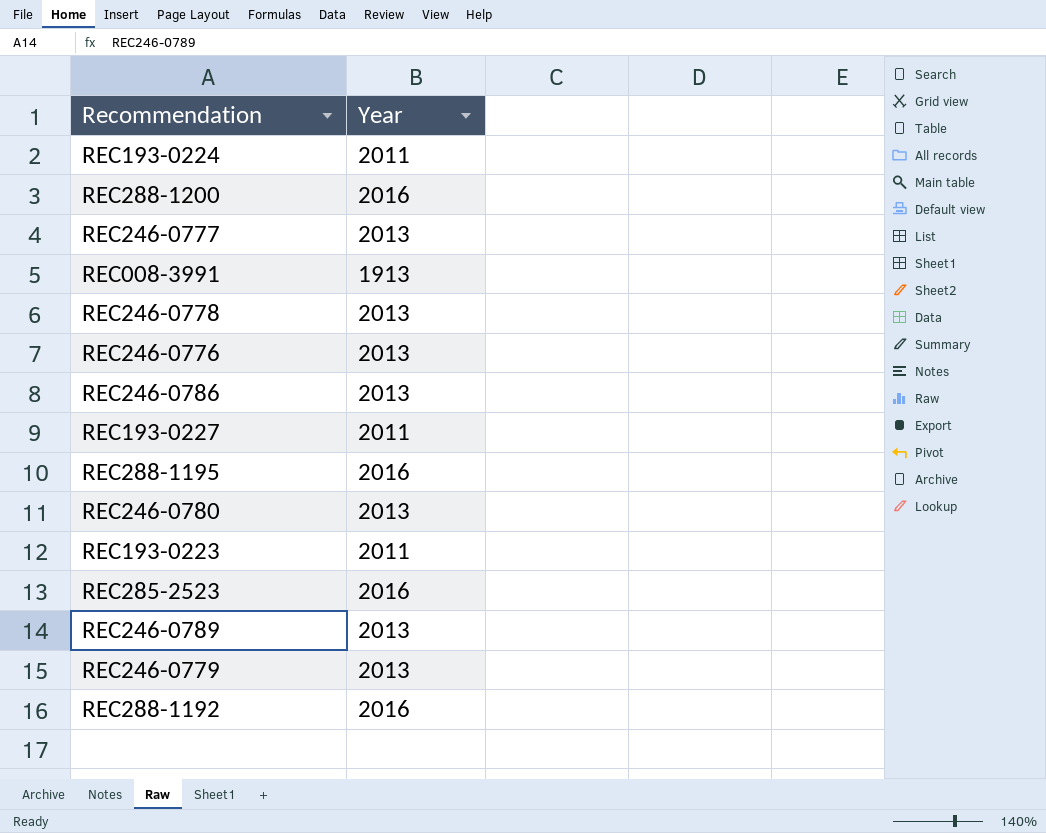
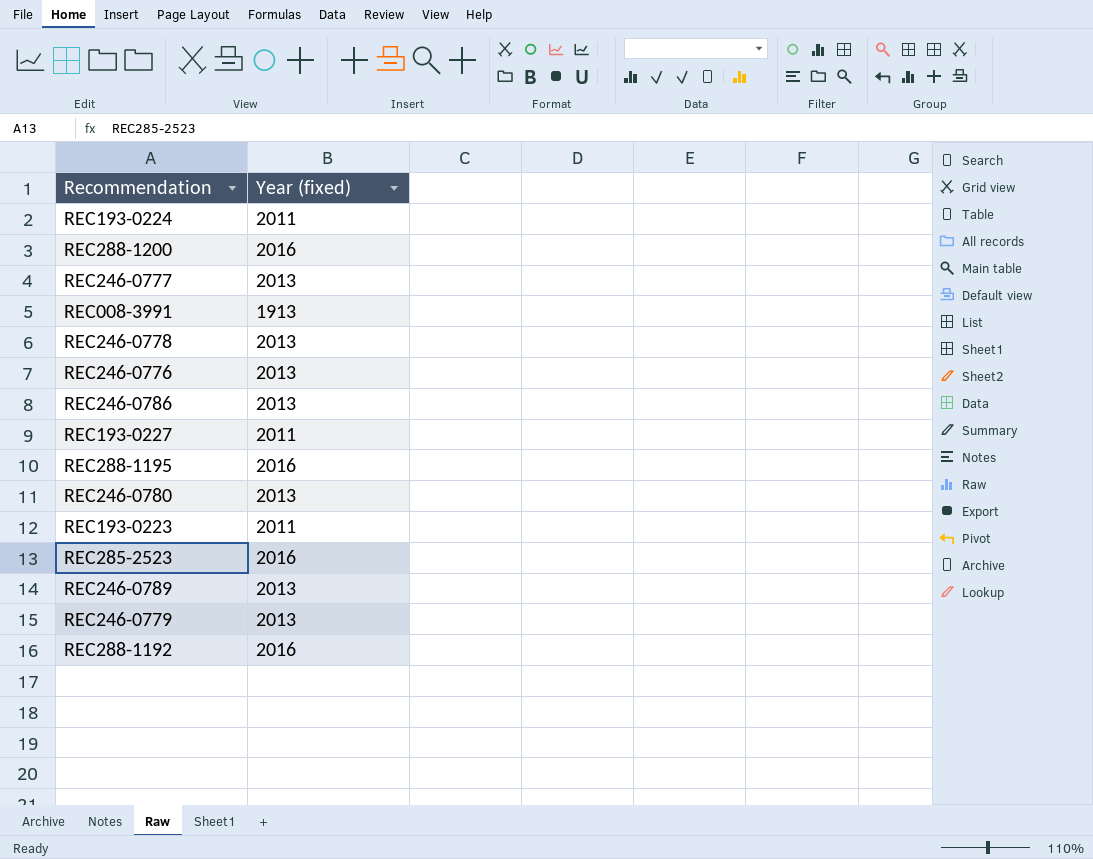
column name: Year -> Year (fixed)

